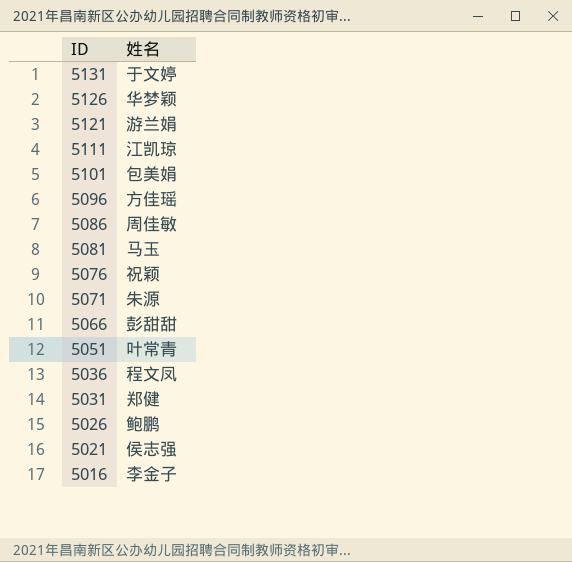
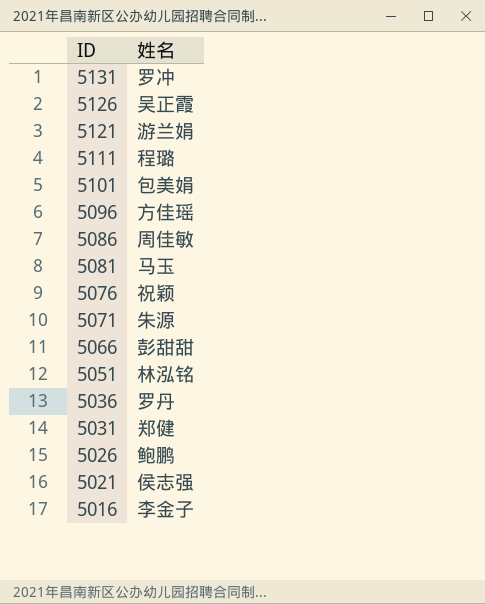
5131 | 姓名: 于文婷 -> 罗冲
5126 | 姓名: 华梦颖 -> 吴正霞
5111 | 姓名: 江凯琼 -> 程璐
5051 | 姓名: 叶常青 -> 林泓铭
5036 | 姓名: 程文凤 -> 罗丹

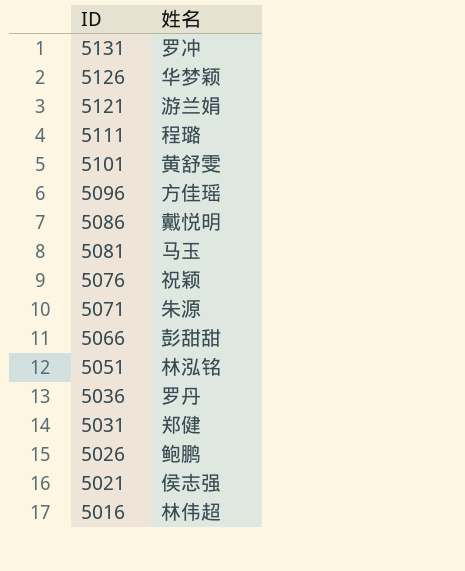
5126 | 姓名: 吴正霞 -> 华梦颖
5101 | 姓名: 包美娟 -> 黄舒雯
5086 | 姓名: 周佳敏 -> 戴悦明
5016 | 姓名: 李金子 -> 林伟超

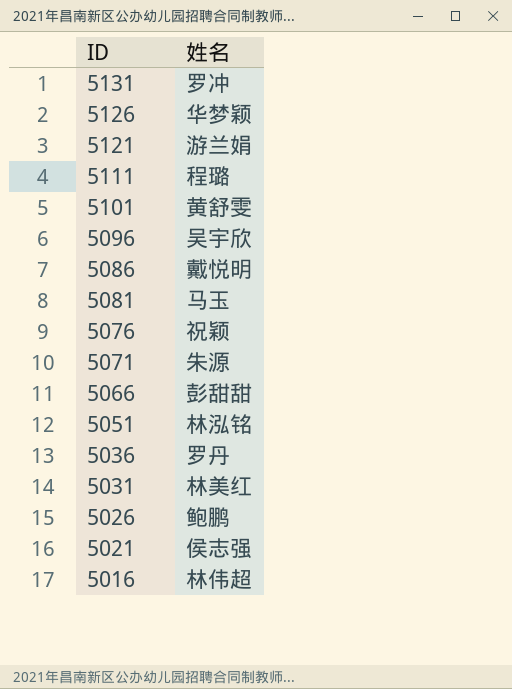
5096 | 姓名: 方佳瑶 -> 吴宇欣
5031 | 姓名: 郑健 -> 林美红

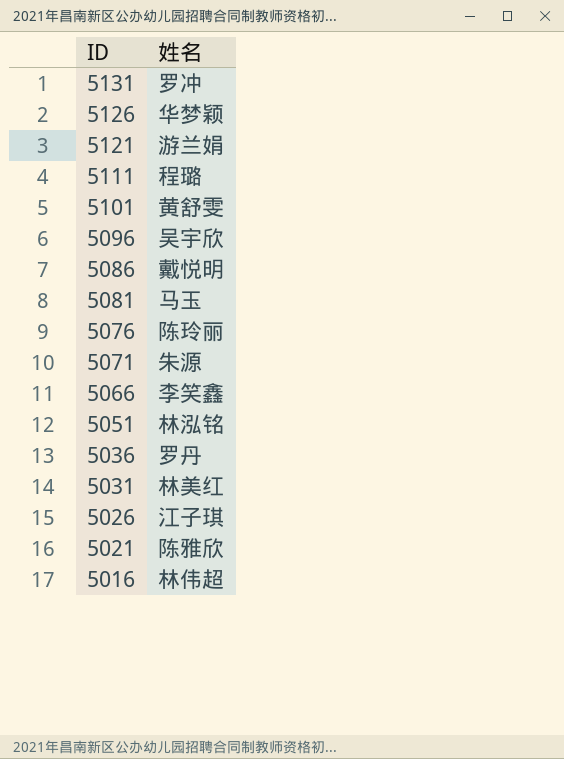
5076 | 姓名: 祝颖 -> 陈玲丽
5066 | 姓名: 彭甜甜 -> 李笑鑫
5026 | 姓名: 鲍鹏 -> 江子琪
5021 | 姓名: 侯志强 -> 陈雅欣

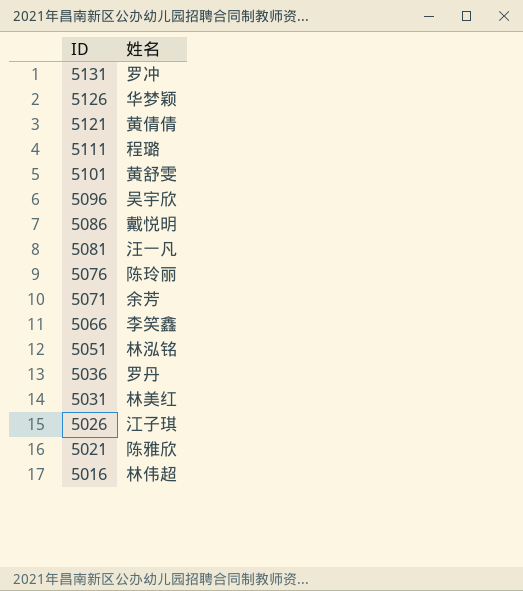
5121 | 姓名: 游兰娟 -> 黄倩倩
5081 | 姓名: 马玉 -> 汪一凡
5071 | 姓名: 朱源 -> 余芳

